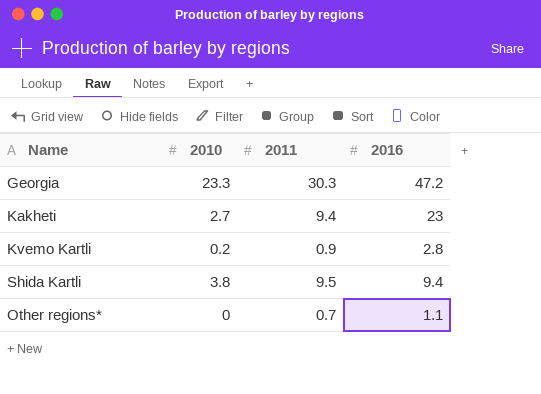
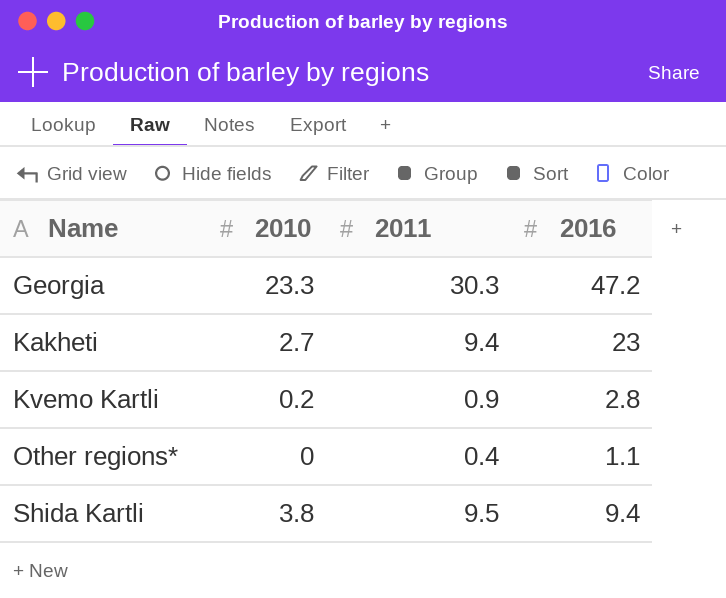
row order: none -> Name ascending
Other regions* | 2011: 0.7 -> 0.4

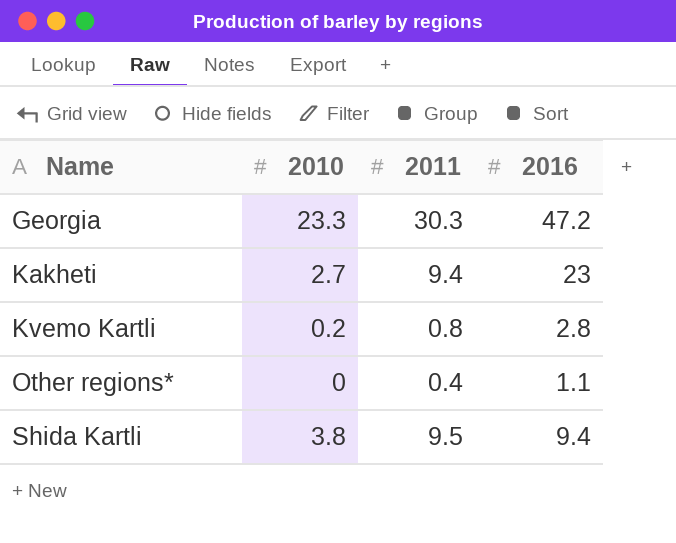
Kvemo Kartli | 2011: 0.9 -> 0.8

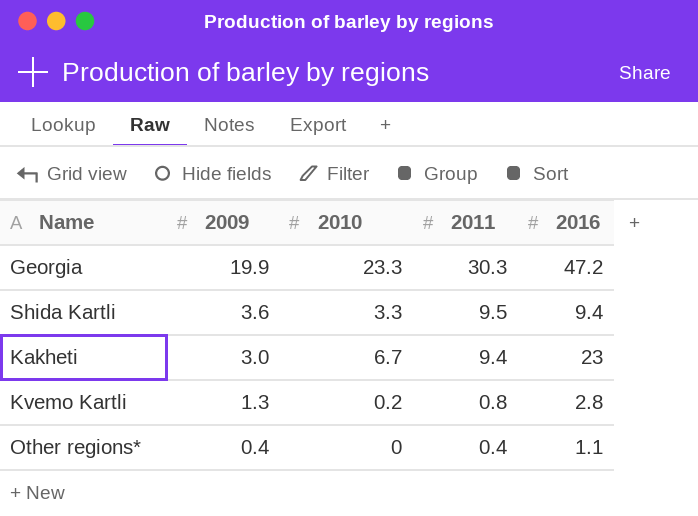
row order: Name ascending -> 2009 descending
column 2009 | position: none -> 2
Shida Kartli | 2010: 3.8 -> 3.3
Kakheti | 2010: 2.7 -> 6.7

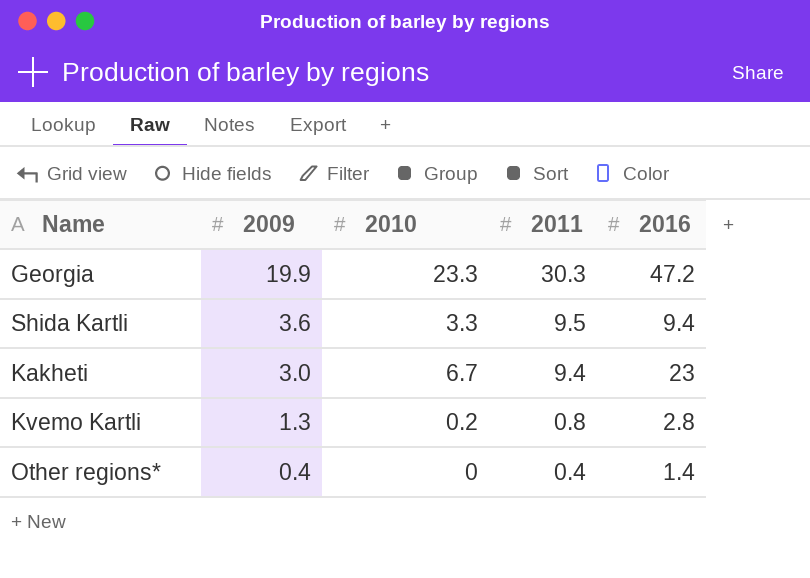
Other regions* | 2016: 1.1 -> 1.4

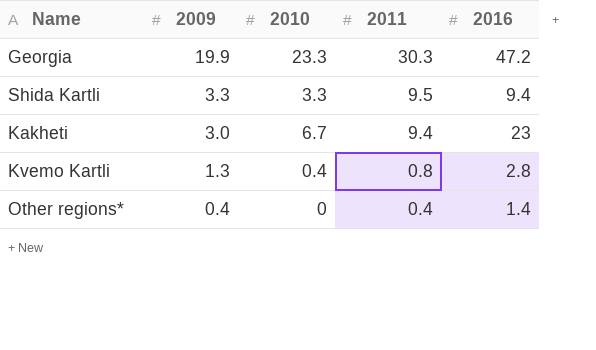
Shida Kartli | 2009: 3.6 -> 3.3
Kvemo Kartli | 2010: 0.2 -> 0.4

